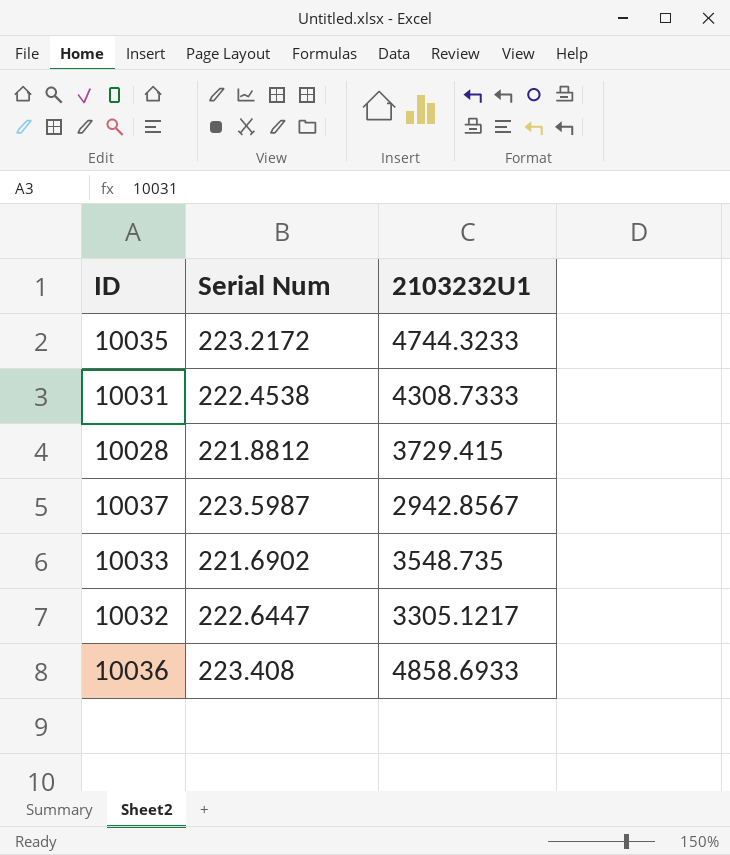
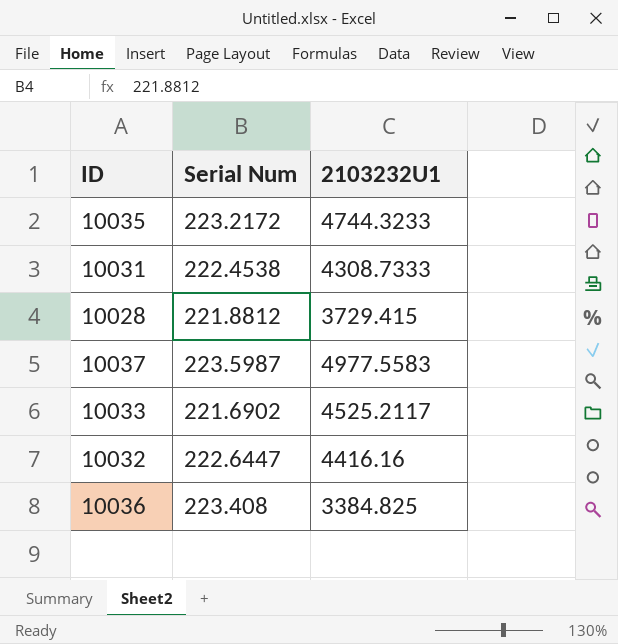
10037 | 2103232U1: 2942.8567 -> 4977.5583
10033 | 2103232U1: 3548.735 -> 4525.2117
10032 | 2103232U1: 3305.1217 -> 4416.16
10036 | 2103232U1: 4858.6933 -> 3384.825

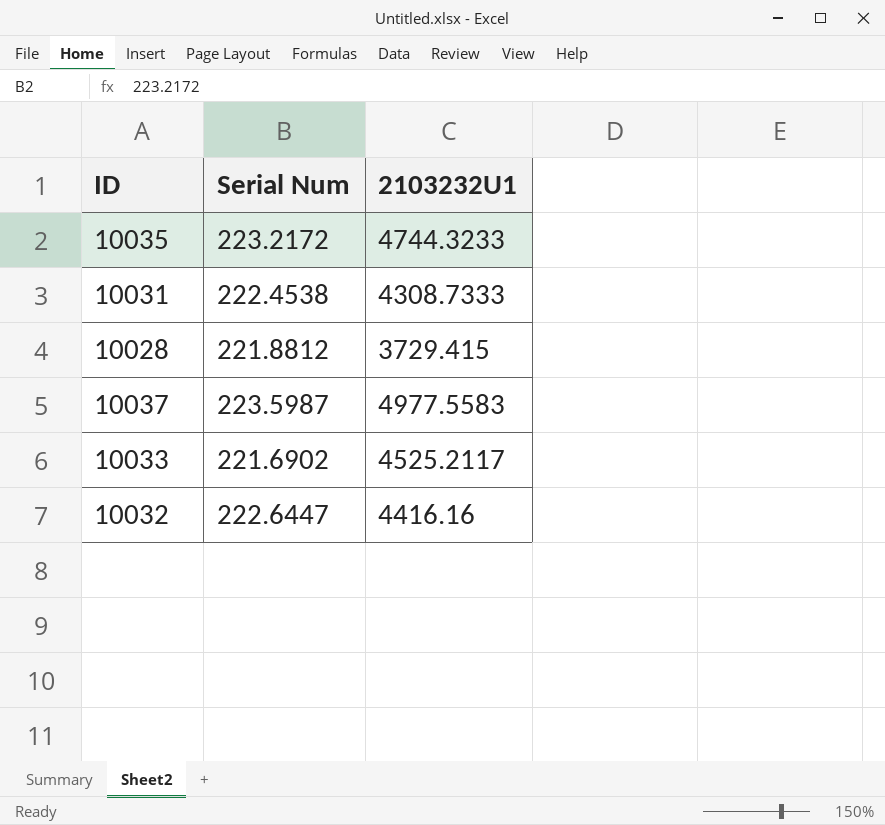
row 10036: 223.408 | 3384.825 -> none

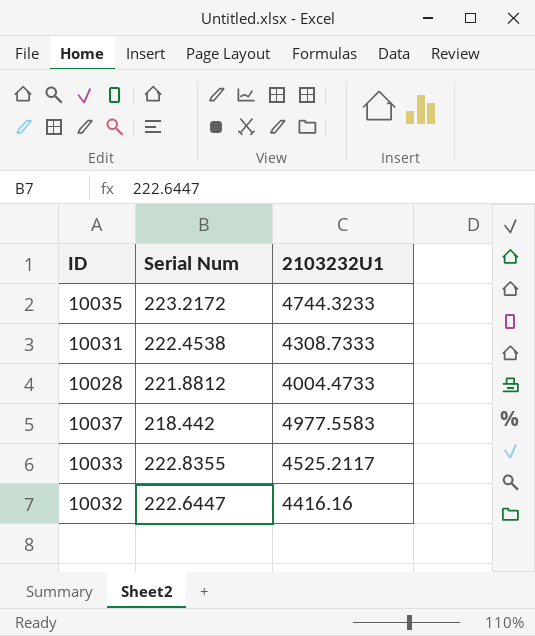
10028 | 2103232U1: 3729.415 -> 4004.4733
10037 | Serial Num: 223.5987 -> 218.442
10033 | Serial Num: 221.6902 -> 222.8355

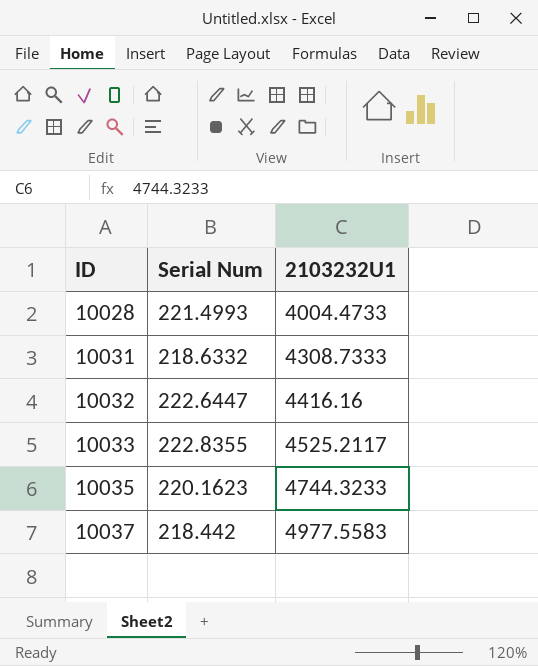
row order: none -> ID ascending
10028 | Serial Num: 221.8812 -> 221.4993
10031 | Serial Num: 222.4538 -> 218.6332
10035 | Serial Num: 223.2172 -> 220.1623

